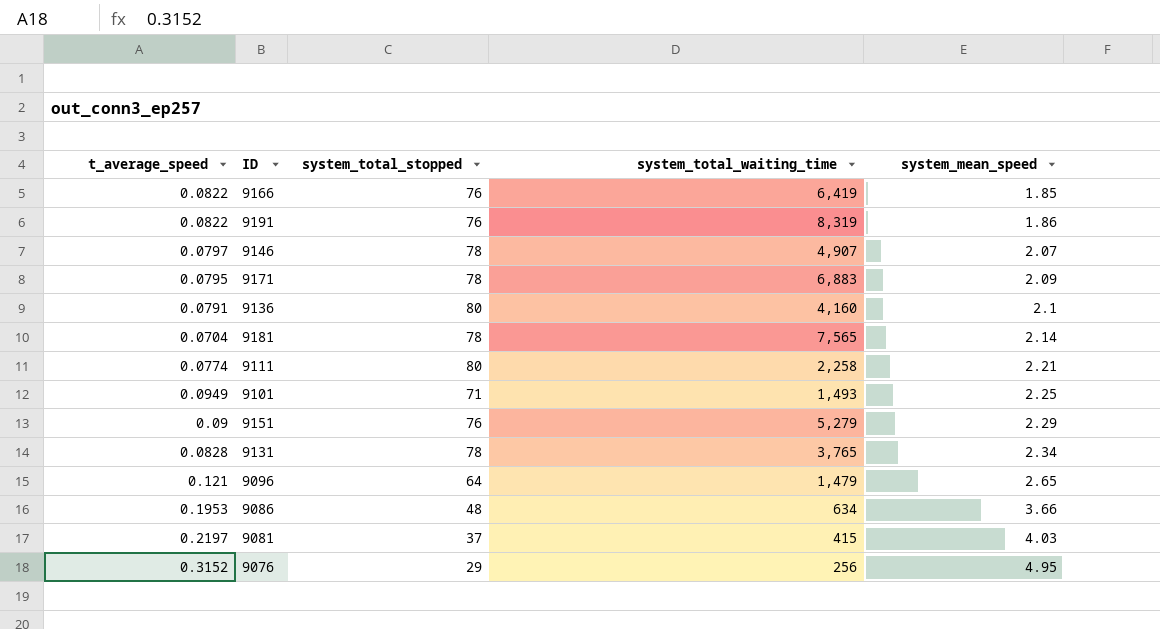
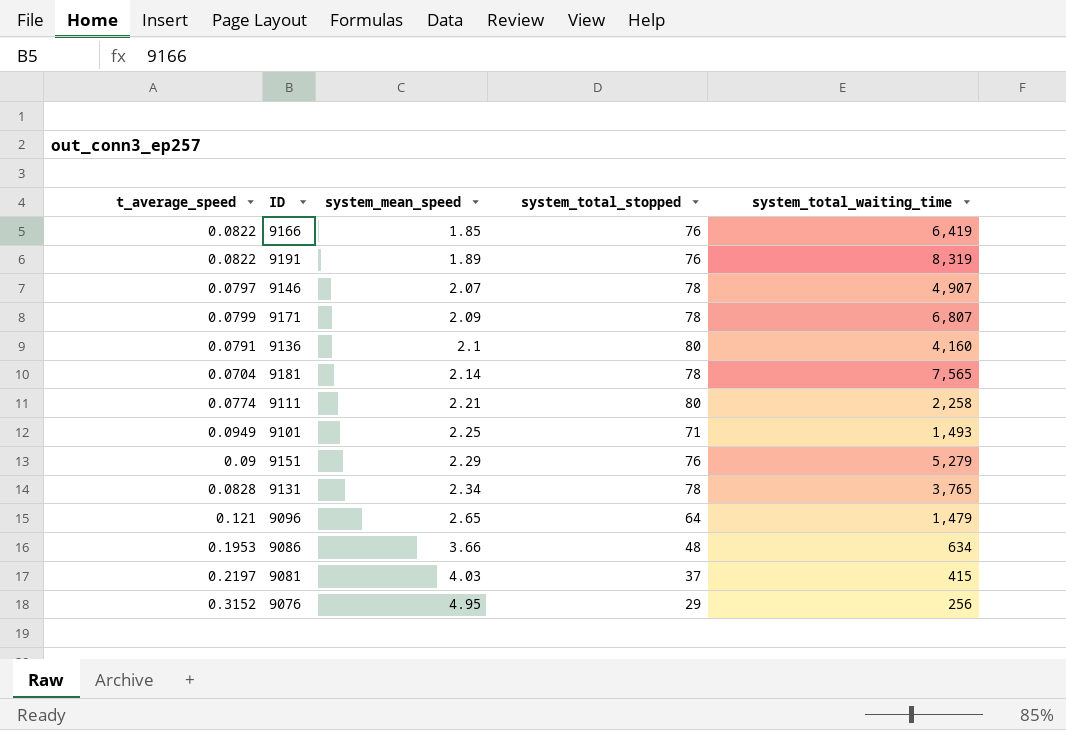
column system_mean_speed | position: 5 -> 3
9191 | system_mean_speed: 1.86 -> 1.89
9171 | t_average_speed: 0.0795 -> 0.0799
9171 | system_total_waiting_time: 6,883 -> 6,807

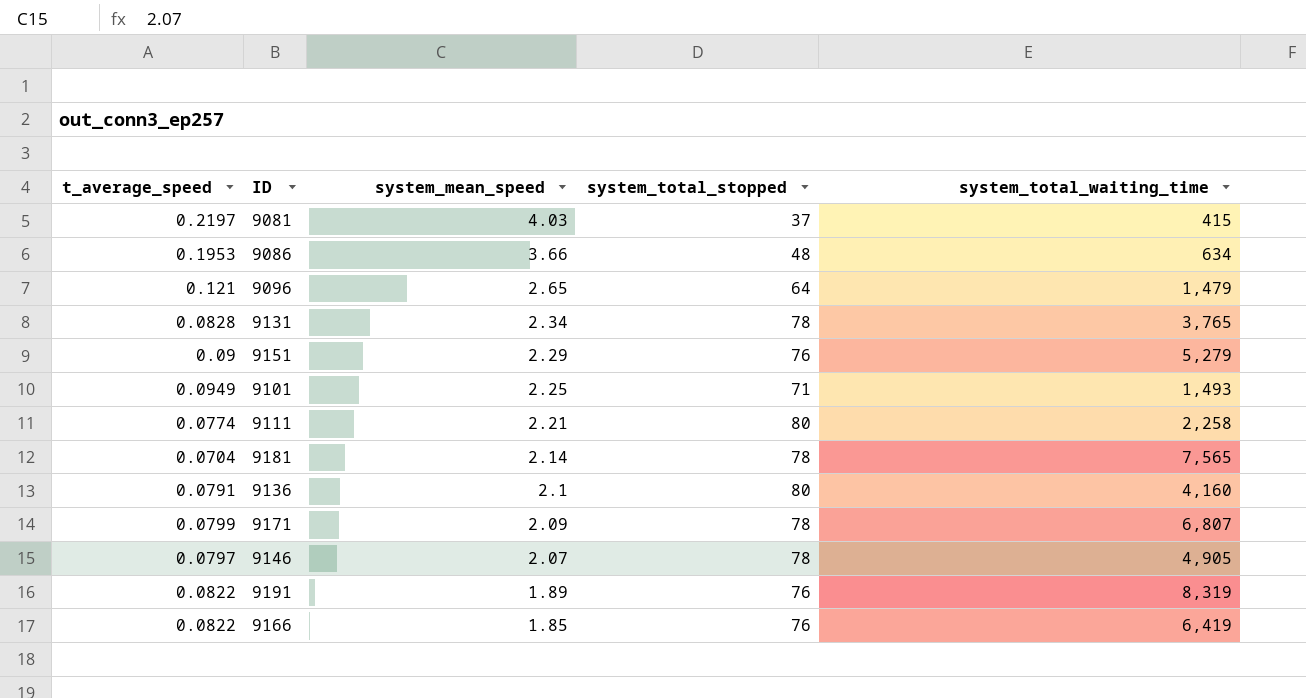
row order: system_mean_speed ascending -> system_mean_speed descending
row 9076: 0.3152 | 4.95 | 29 | 256 -> none
9146 | system_total_waiting_time: 4,907 -> 4,905

